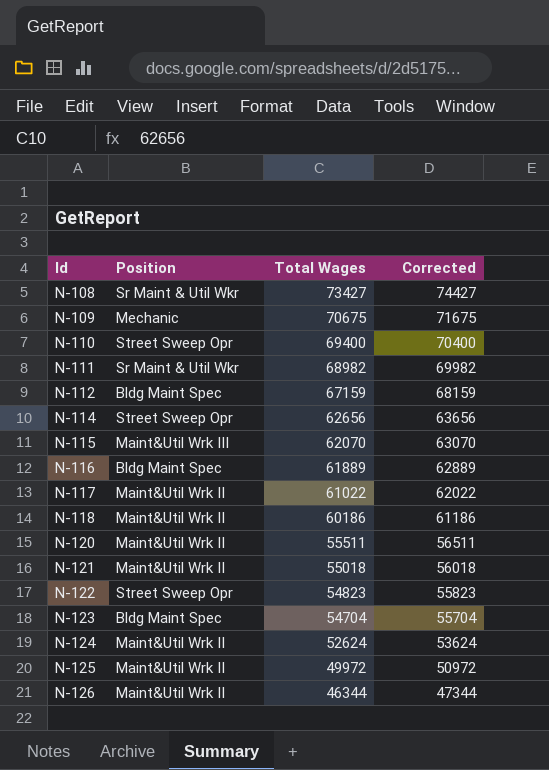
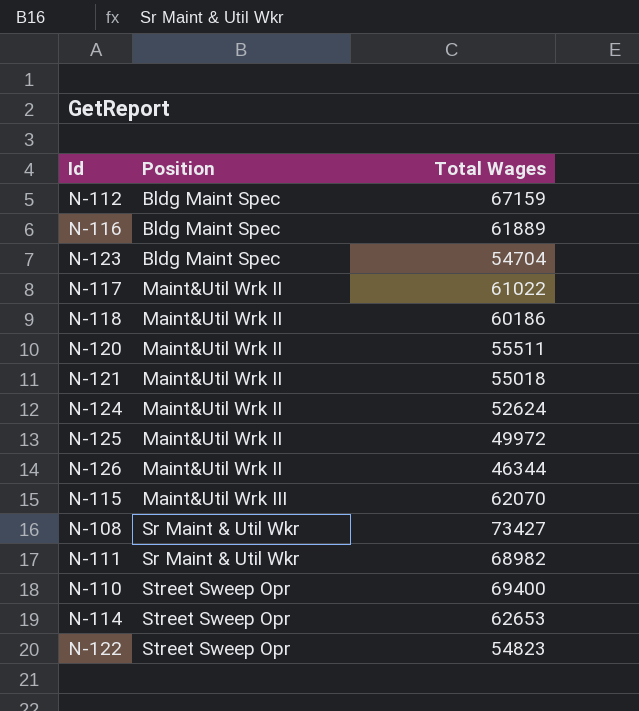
row order: Id ascending -> Position ascending
column Corrected | formula: [Total Wages] + 1000 -> none
row N-109: Mechanic | 70675 | 71675 -> none
N-114 | Total Wages: 62656 -> 62653

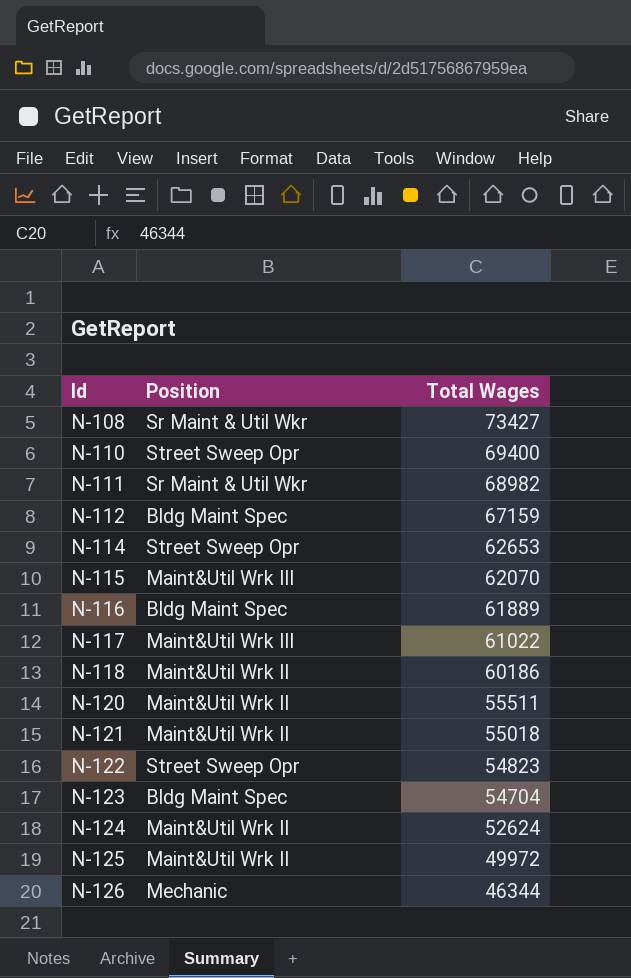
row order: Position ascending -> Id ascending
N-117 | Position: Maint&Util Wrk II -> Maint&Util Wrk III
N-126 | Position: Maint&Util Wrk II -> Mechanic

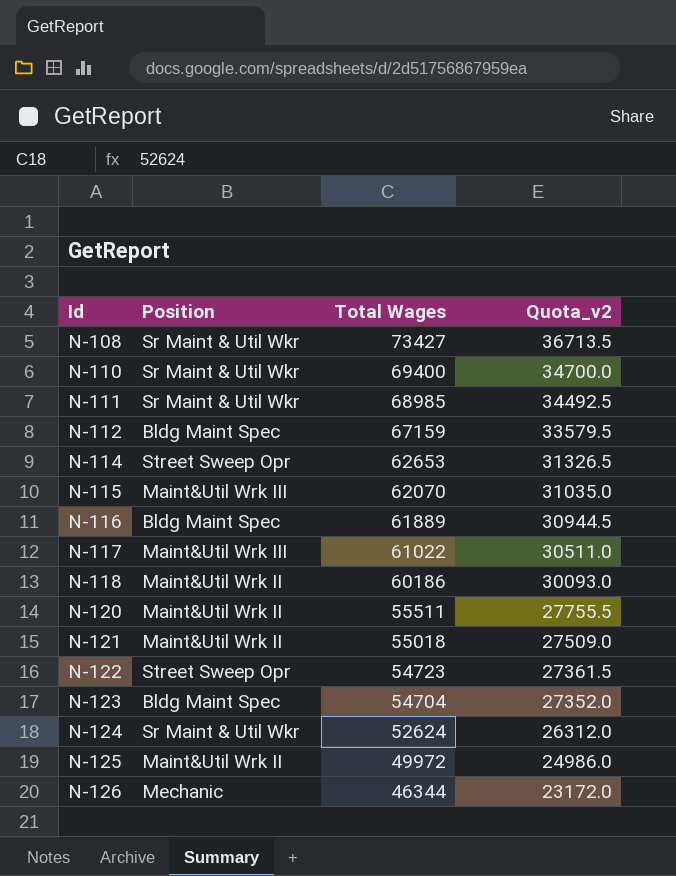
column Quota_v2 | formula: none -> [Total Wages] * 0.5
N-110 | Position: Street Sweep Opr -> Sr Maint & Util Wkr
N-111 | Total Wages: 68982 -> 68985
N-122 | Total Wages: 54823 -> 54723
N-124 | Position: Maint&Util Wrk II -> Sr Maint & Util Wkr

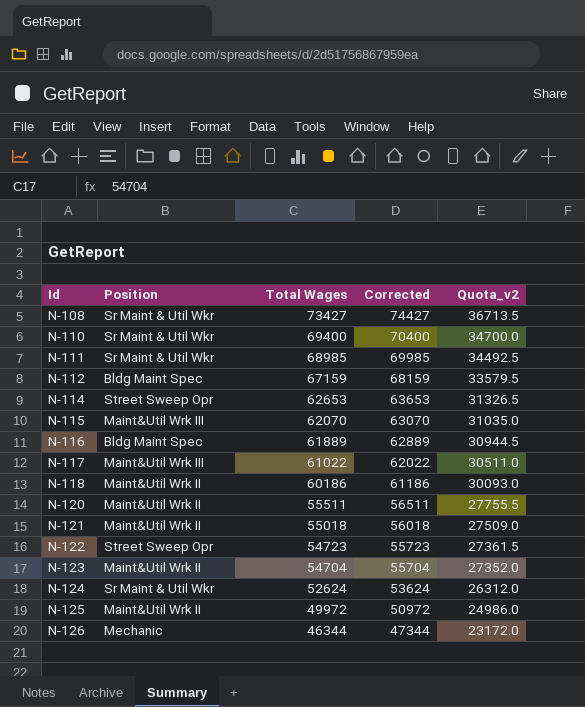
column Corrected | formula: none -> [Total Wages] + 1000
N-123 | Position: Bldg Maint Spec -> Maint&Util Wrk II

